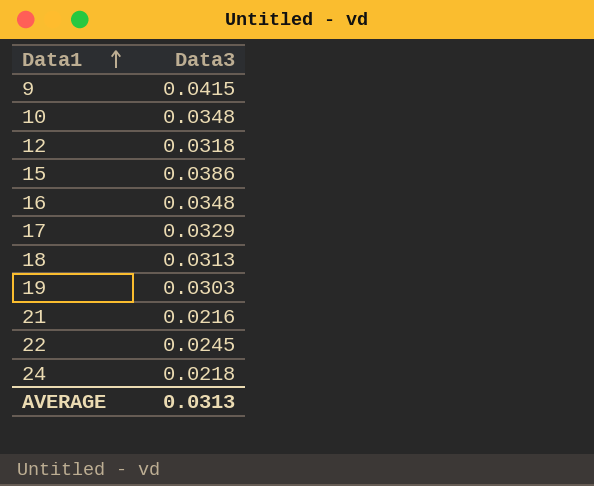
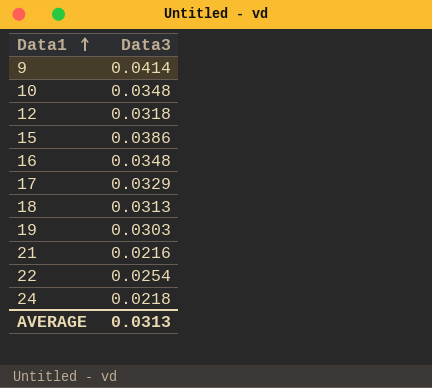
9 | Data3: 0.0415 -> 0.0414
22 | Data3: 0.0245 -> 0.0254

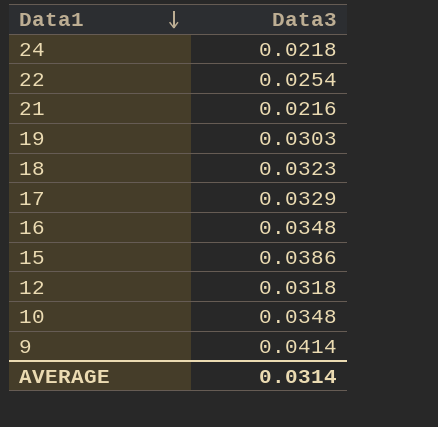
row order: Data1 ascending -> Data1 descending
18 | Data3: 0.0313 -> 0.0323
AVERAGE | Data3: 0.0313 -> 0.0314

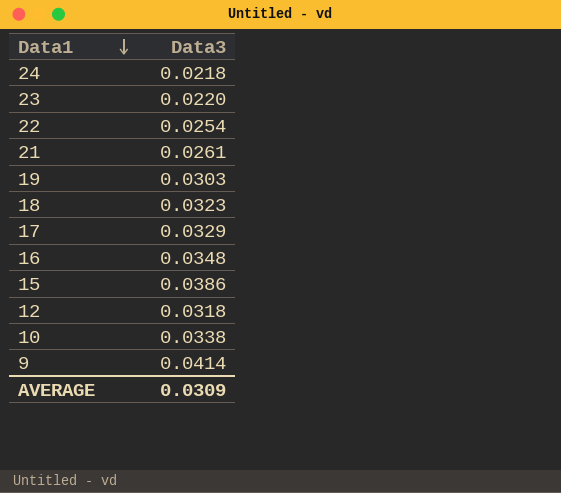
row 23: none -> 0.0220
21 | Data3: 0.0216 -> 0.0261
10 | Data3: 0.0348 -> 0.0338
AVERAGE | Data3: 0.0314 -> 0.0309

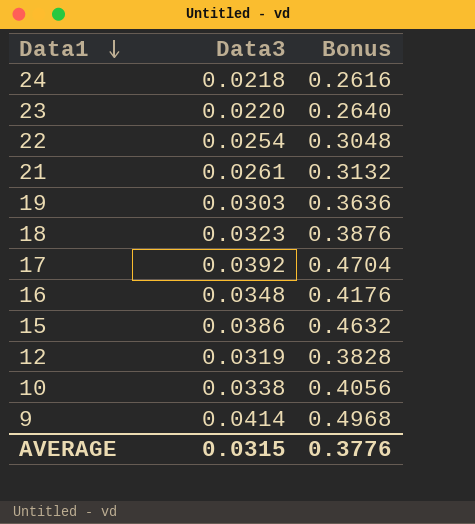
column Bonus | formula: none -> [Data3] * 12
17 | Data3: 0.0329 -> 0.0392
12 | Data3: 0.0318 -> 0.0319
AVERAGE | Data3: 0.0309 -> 0.0315

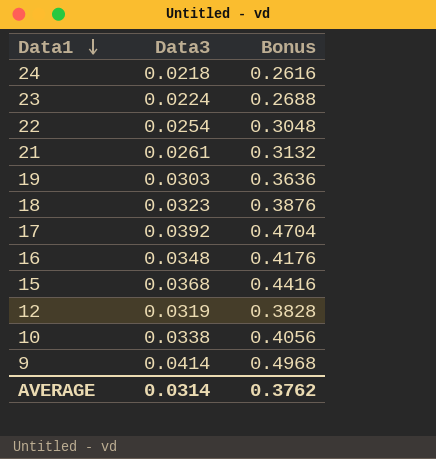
23 | Data3: 0.0220 -> 0.0224
23 | Bonus: 0.2640 -> 0.2688
15 | Data3: 0.0386 -> 0.0368
15 | Bonus: 0.4632 -> 0.4416
AVERAGE | Data3: 0.0315 -> 0.0314
AVERAGE | Bonus: 0.3776 -> 0.3762

